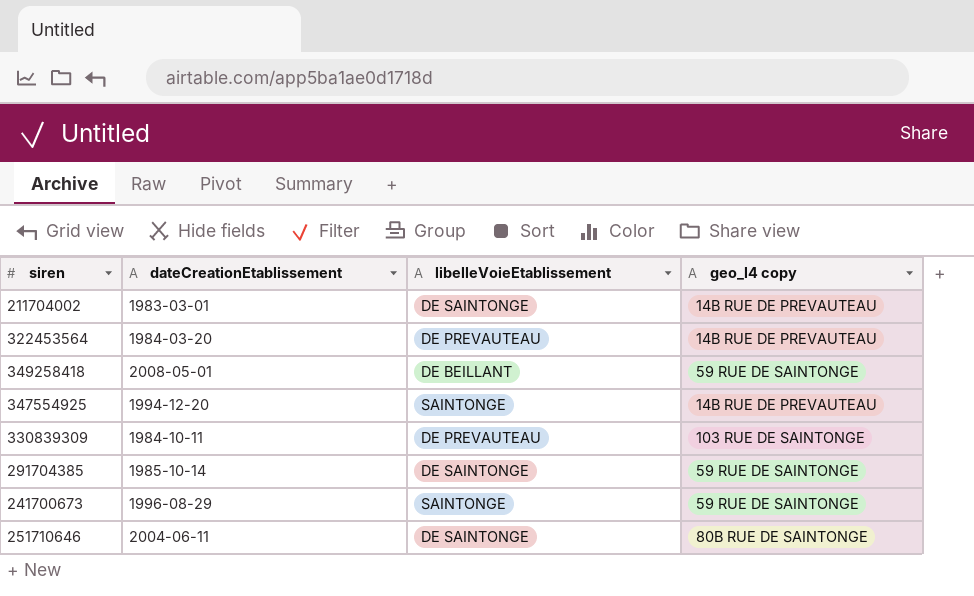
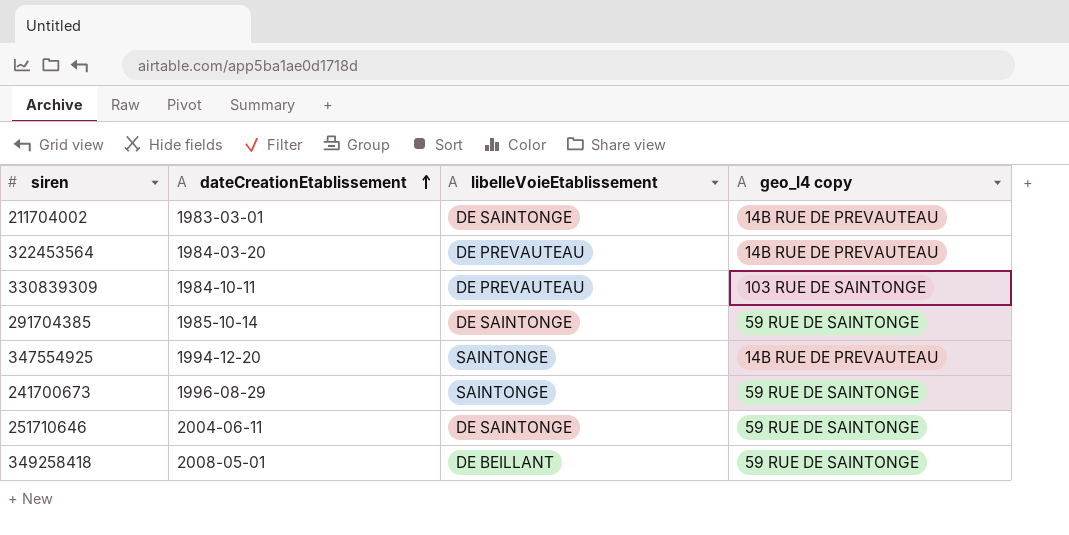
row order: none -> dateCreationEtablissement ascending
251710646 | geo_l4 copy: 80B RUE DE SAINTONGE -> 59 RUE DE SAINTONGE

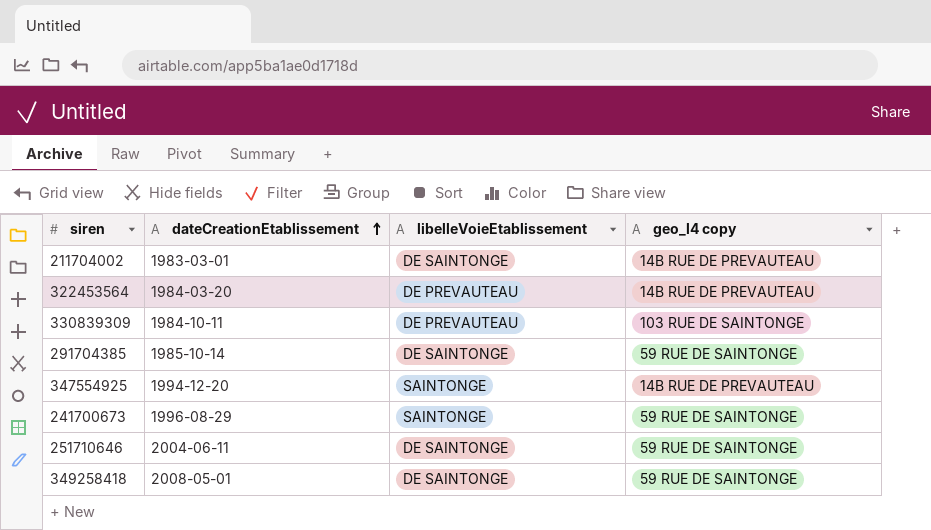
349258418 | libelleVoieEtablissement: DE BEILLANT -> DE SAINTONGE

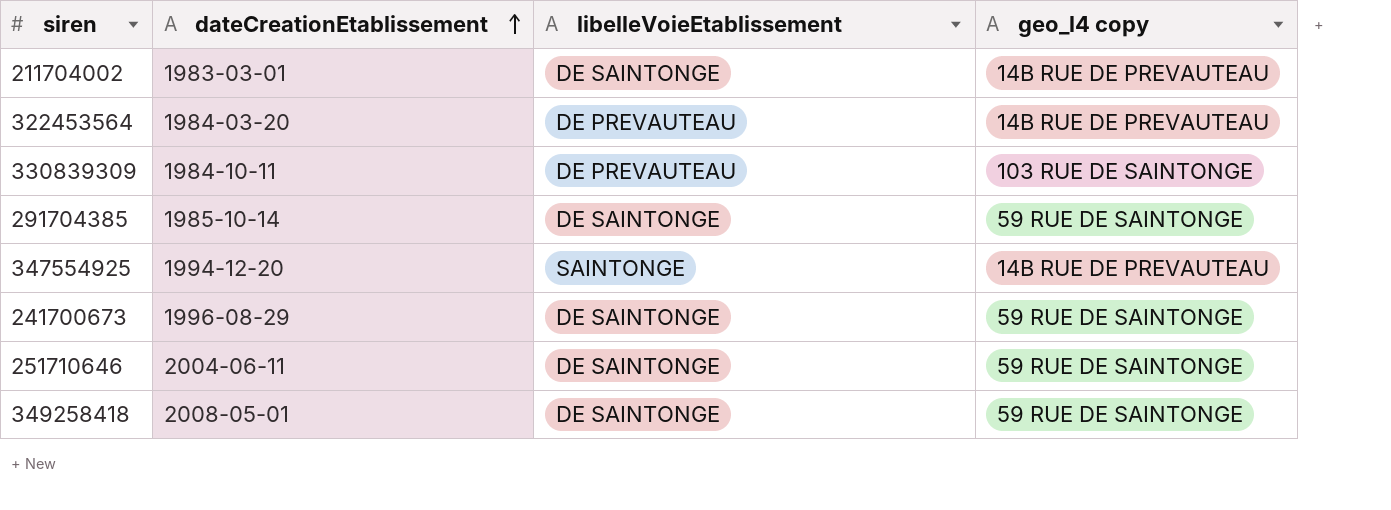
241700673 | libelleVoieEtablissement: SAINTONGE -> DE SAINTONGE

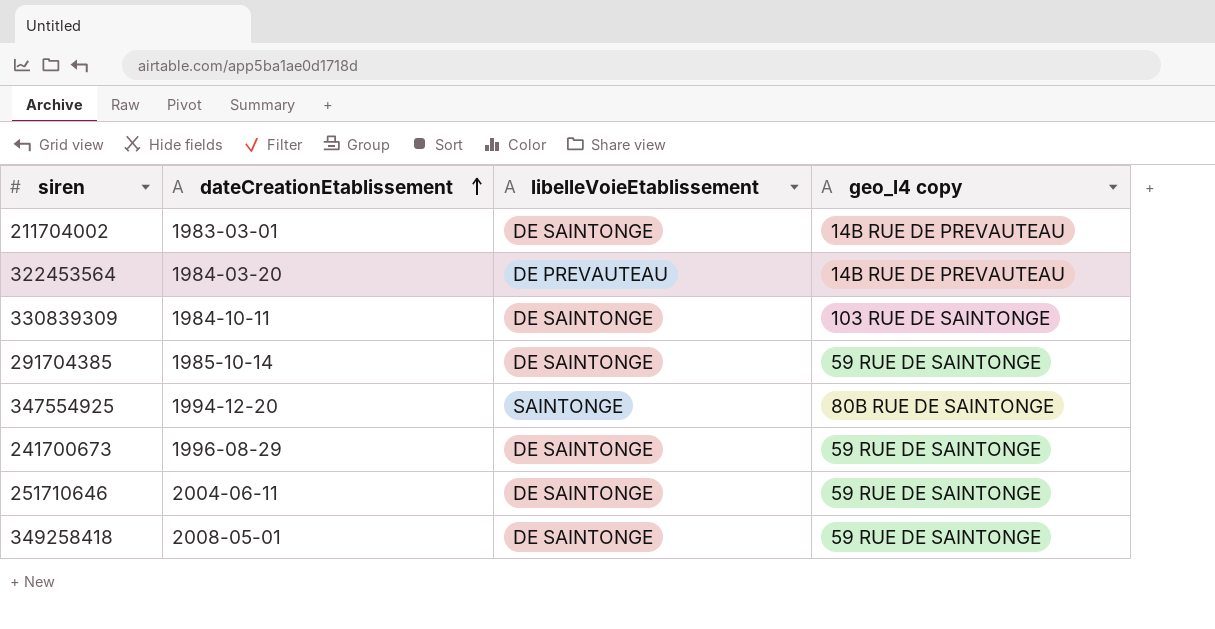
330839309 | libelleVoieEtablissement: DE PREVAUTEAU -> DE SAINTONGE
347554925 | geo_l4 copy: 14B RUE DE PREVAUTEAU -> 80B RUE DE SAINTONGE

